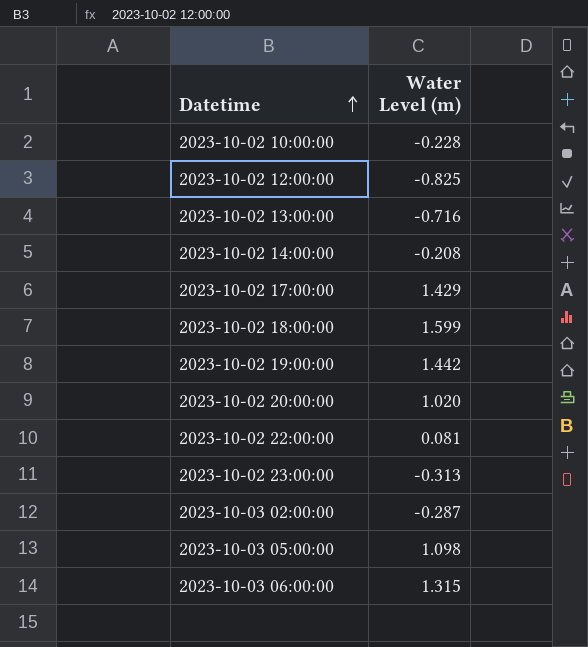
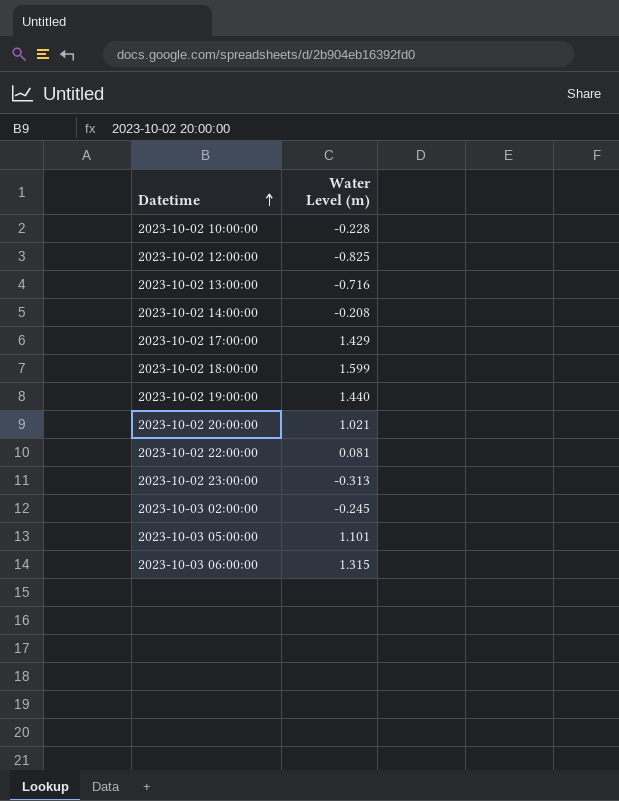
2023-10-02 19:00:00 | Water Level (m): 1.442 -> 1.440
2023-10-02 20:00:00 | Water Level (m): 1.020 -> 1.021
2023-10-03 02:00:00 | Water Level (m): -0.287 -> -0.245
2023-10-03 05:00:00 | Water Level (m): 1.098 -> 1.101

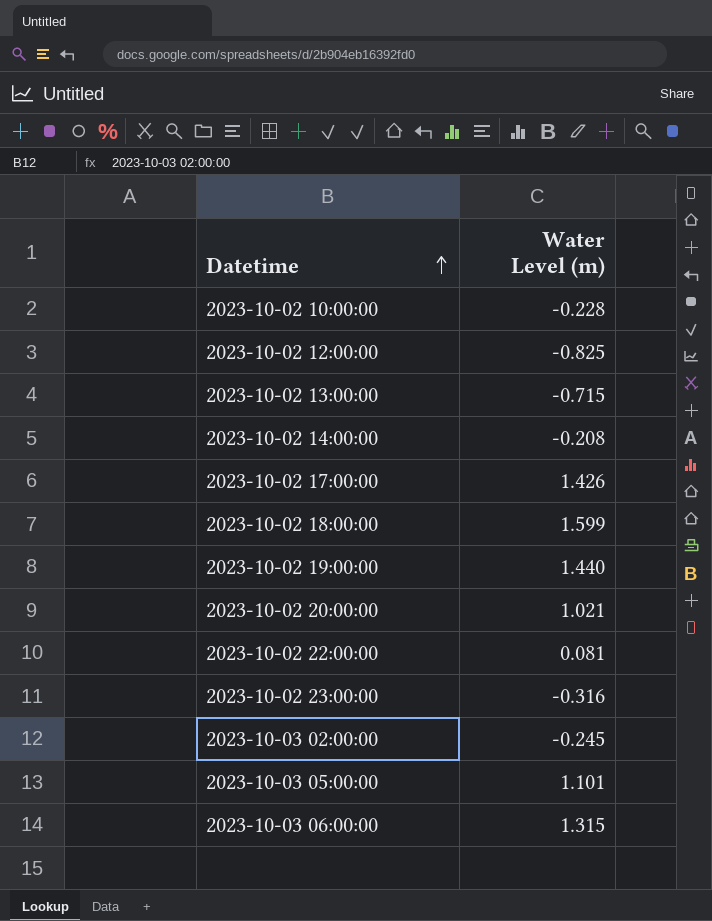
2023-10-02 13:00:00 | Water Level (m): -0.716 -> -0.715
2023-10-02 17:00:00 | Water Level (m): 1.429 -> 1.426
2023-10-02 23:00:00 | Water Level (m): -0.313 -> -0.316

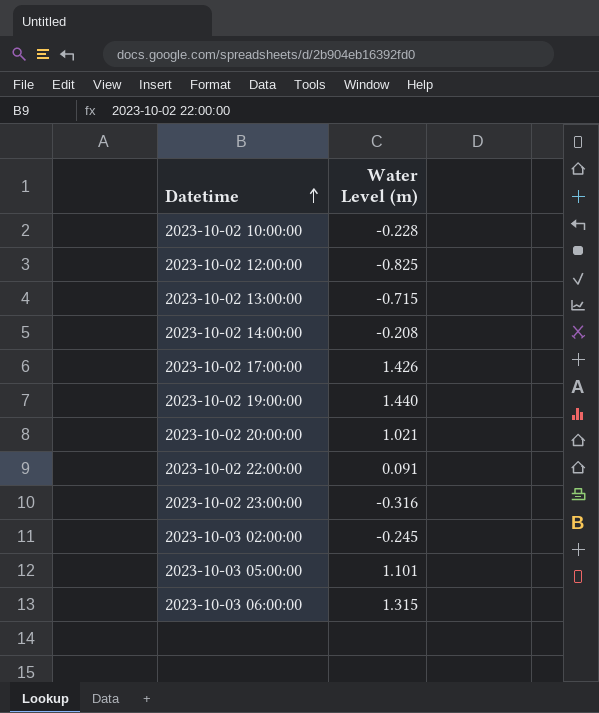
row 2023-10-02 18:00:00: 1.599 -> none
2023-10-02 22:00:00 | Water Level (m): 0.081 -> 0.091

